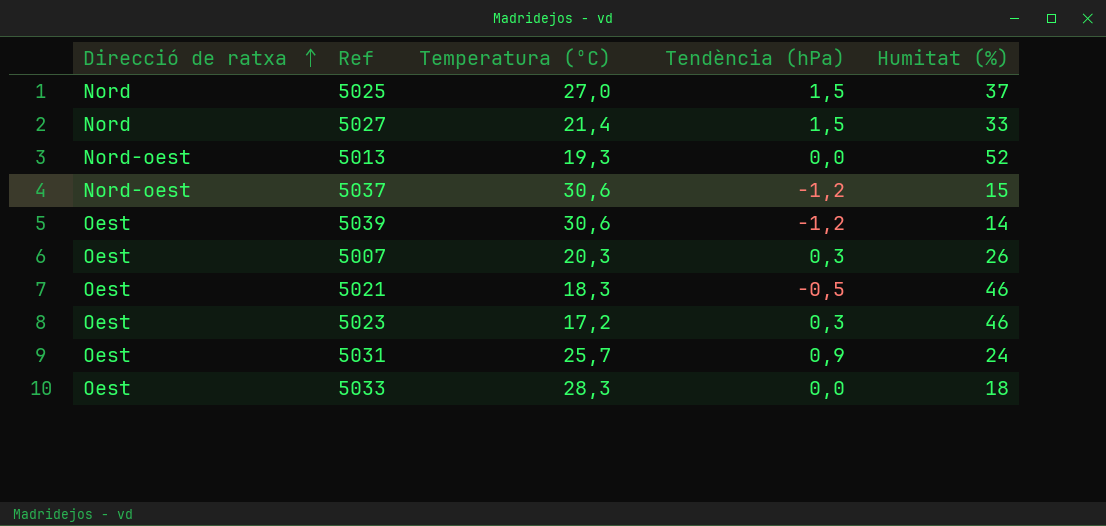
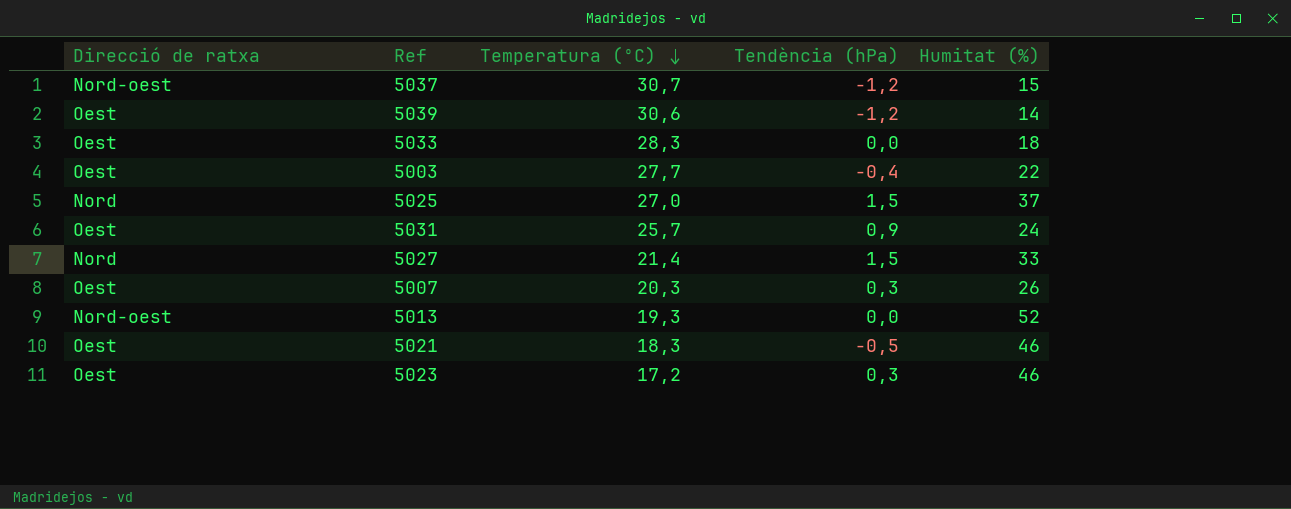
row order: Direcció de ratxa ascending -> Temperatura (ºC) descending
5037 | Temperatura (ºC): 30,6 -> 30,7
row 5003: none -> Oest | 27,7 | -0,4 | 22

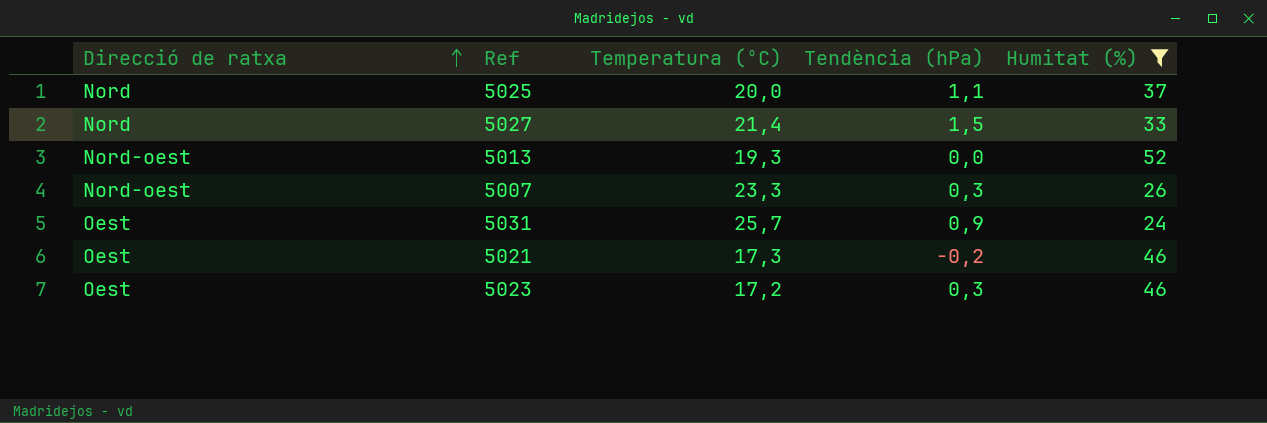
filter: none -> Humitat (%) >= 24
row order: Temperatura (ºC) descending -> Direcció de ratxa ascending
5025 | Temperatura (ºC): 27,0 -> 20,0
5025 | Tendència (hPa): 1,5 -> 1,1
5007 | Direcció de ratxa: Oest -> Nord-oest
5007 | Temperatura (ºC): 20,3 -> 23,3
5021 | Temperatura (ºC): 18,3 -> 17,3
5021 | Tendència (hPa): -0,5 -> -0,2

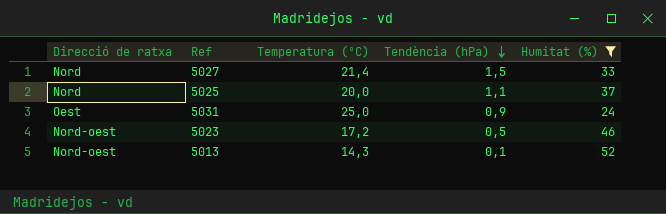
row order: Direcció de ratxa ascending -> Tendència (hPa) descending
row 5007: Nord-oest | 23,3 | 0,3 | 26 -> none
row 5021: Oest | 17,3 | -0,2 | 46 -> none
5031 | Temperatura (ºC): 25,7 -> 25,0
5023 | Direcció de ratxa: Oest -> Nord-oest
5023 | Tendència (hPa): 0,3 -> 0,5
5013 | Temperatura (ºC): 19,3 -> 14,3
5013 | Tendència (hPa): 0,0 -> 0,1

